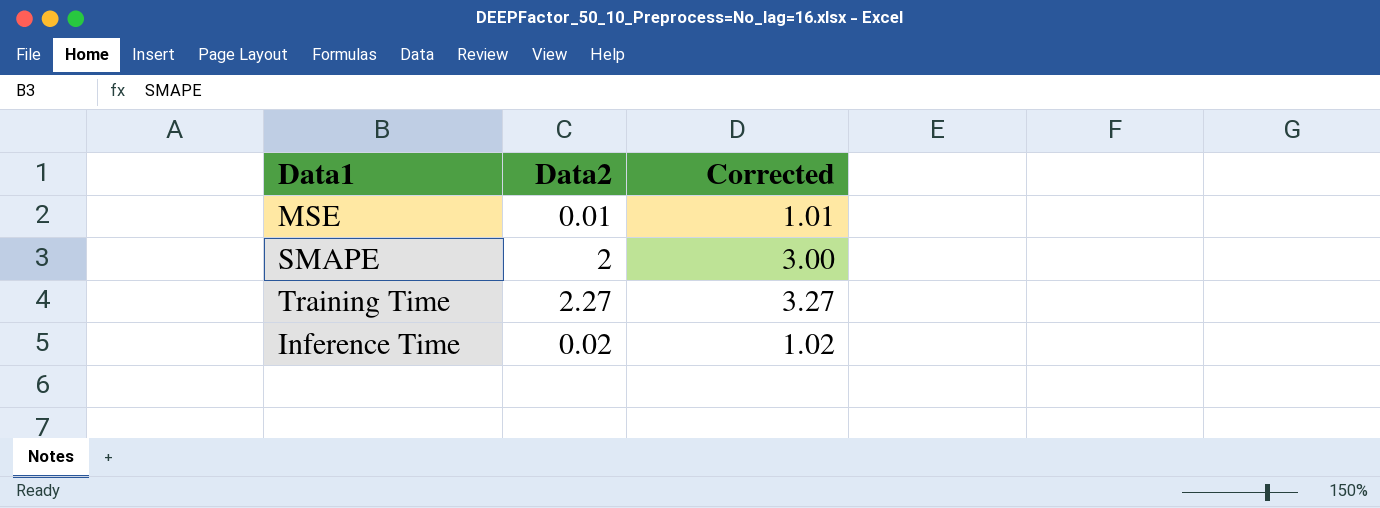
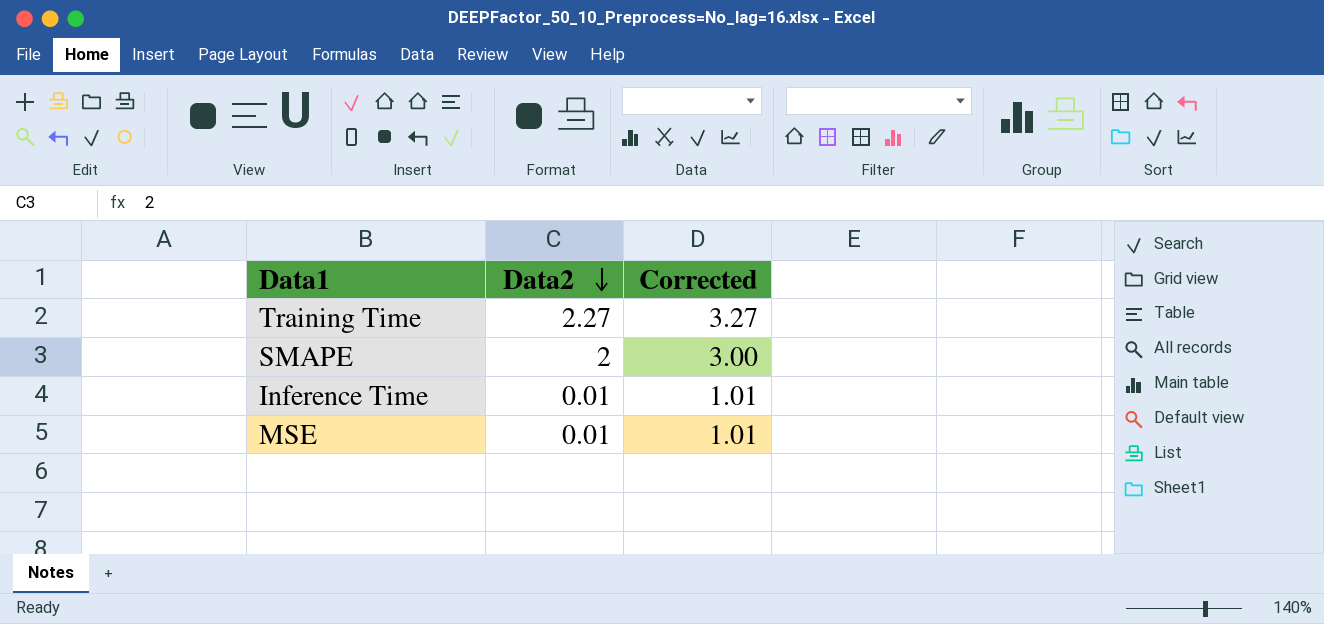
row order: none -> Data2 descending
Inference Time | Data2: 0.02 -> 0.01
Inference Time | Corrected: 1.02 -> 1.01

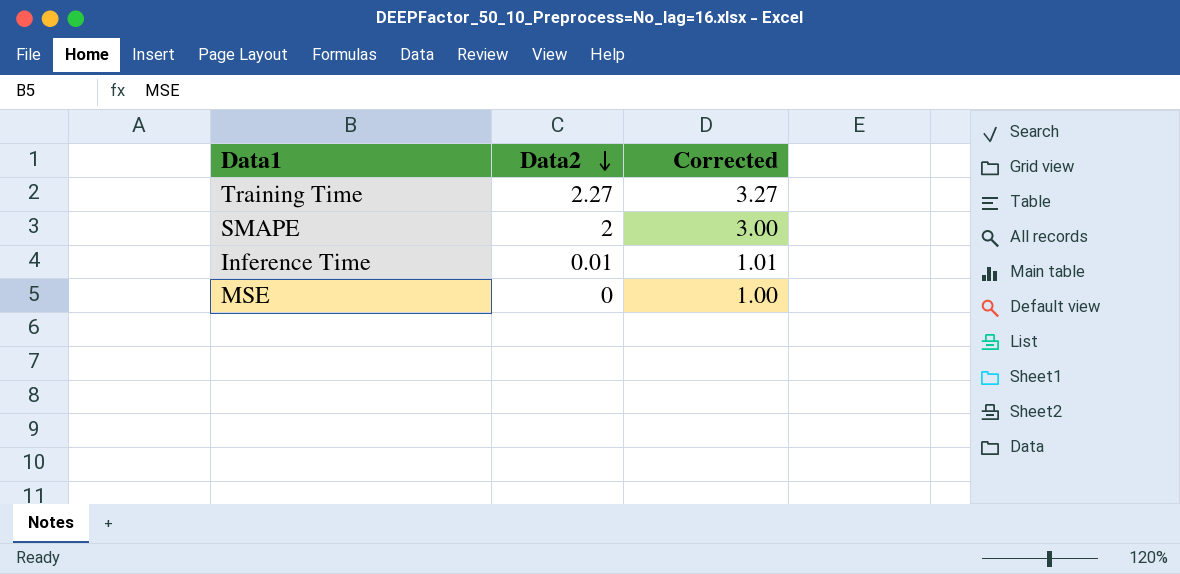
MSE | Data2: 0.01 -> 0
MSE | Corrected: 1.01 -> 1.00

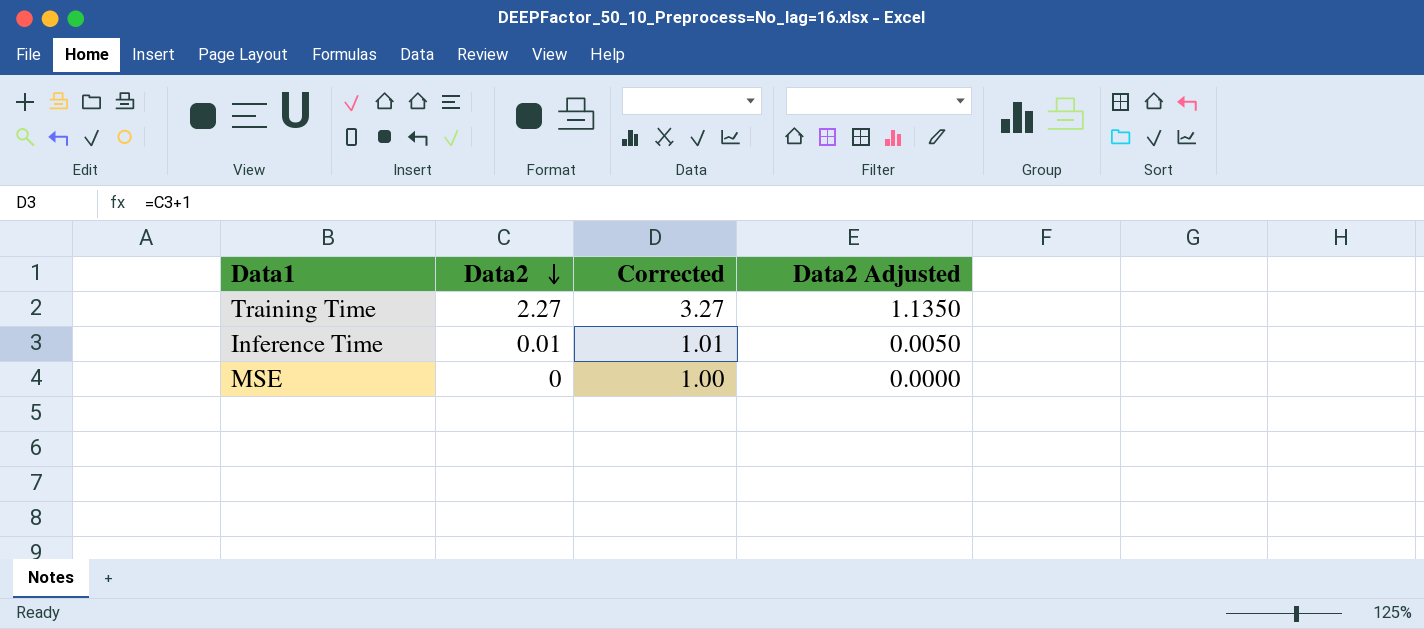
column Data2 Adjusted | formula: none -> [Data2] * 0.5
row SMAPE: 2 | 3.00 -> none

